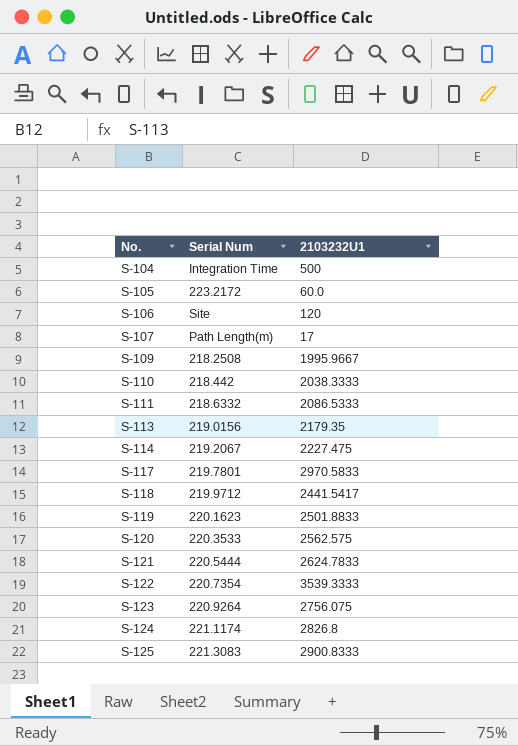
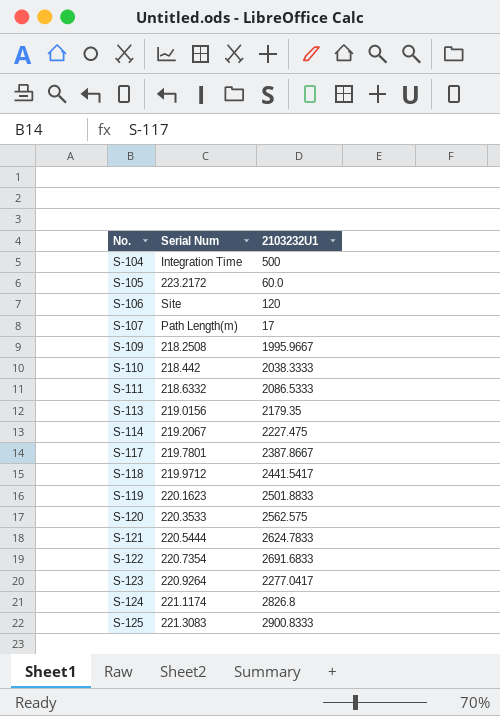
S-117 | 2103232U1: 2970.5833 -> 2387.8667
S-122 | 2103232U1: 3539.3333 -> 2691.6833
S-123 | 2103232U1: 2756.075 -> 2277.0417

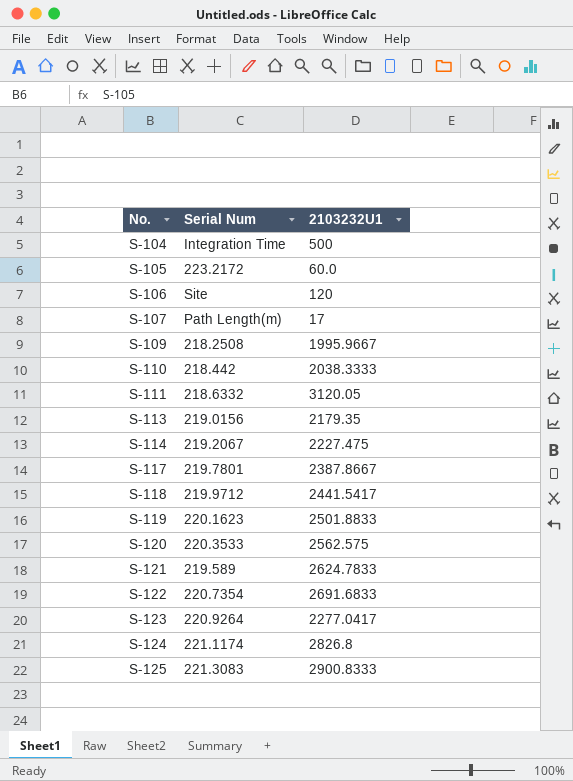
S-111 | 2103232U1: 2086.5333 -> 3120.05
S-121 | Serial Num: 220.5444 -> 219.589

